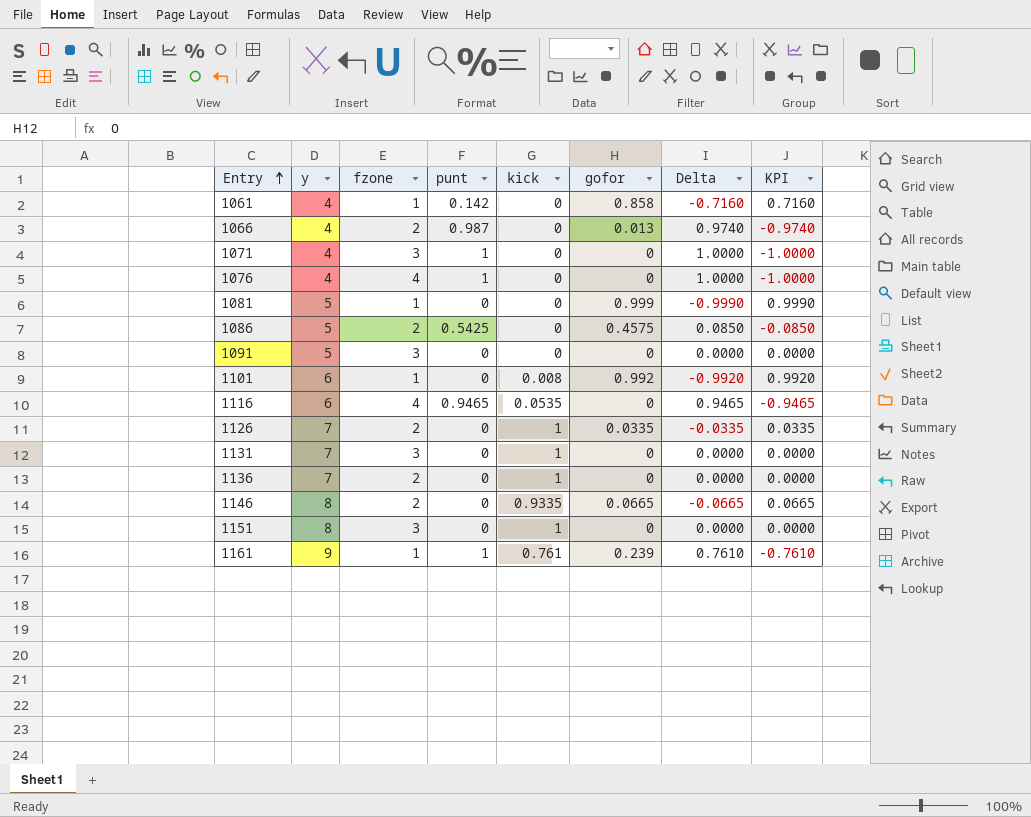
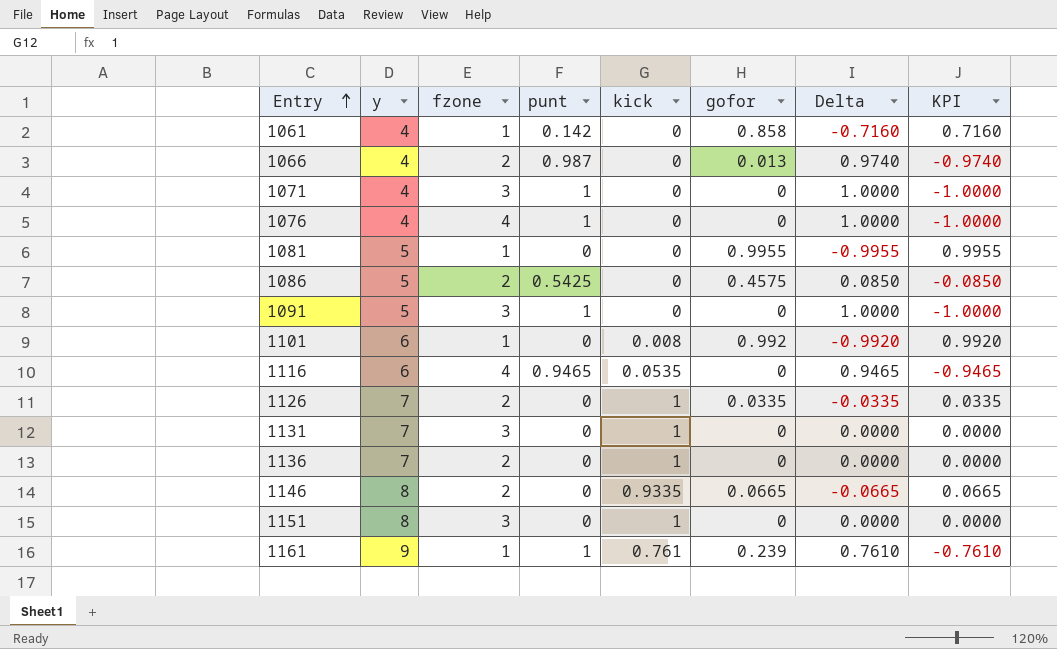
1081 | gofor: 0.999 -> 0.9955
1081 | Delta: -0.9990 -> -0.9955
1081 | KPI: 0.9990 -> 0.9955
1091 | punt: 0 -> 1
1091 | Delta: 0.0000 -> 1.0000
1091 | KPI: 0.0000 -> -1.0000

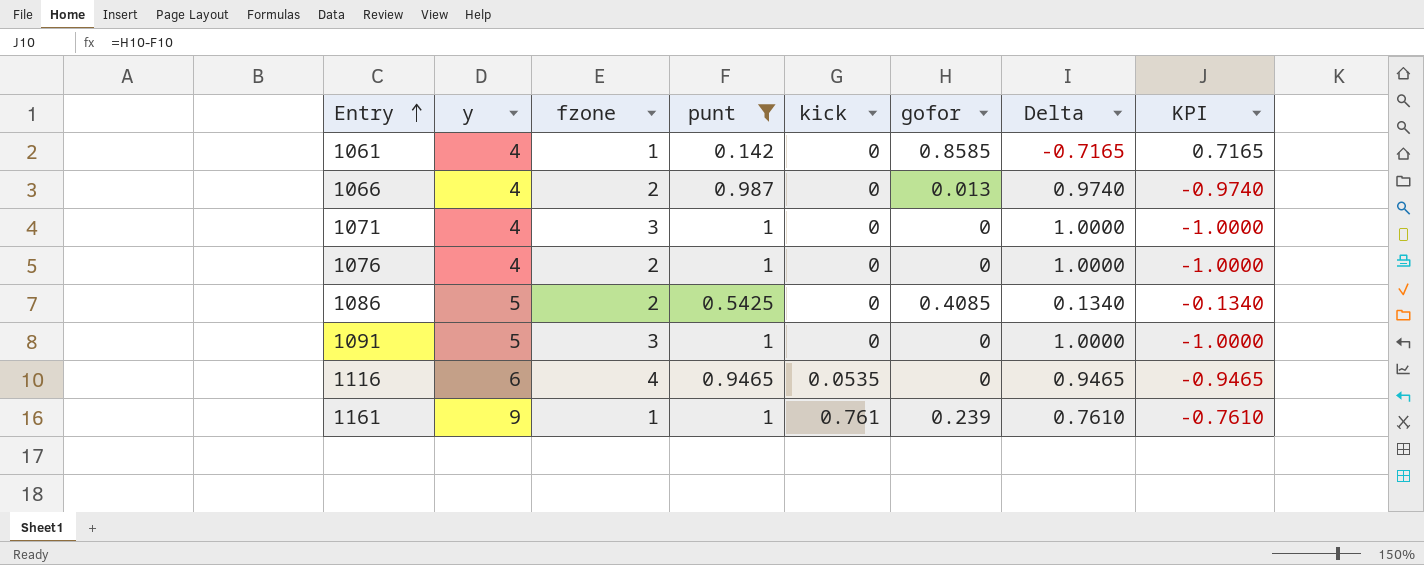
filter: none -> punt != 0
1061 | gofor: 0.858 -> 0.8585
1061 | Delta: -0.7160 -> -0.7165
1061 | KPI: 0.7160 -> 0.7165
1076 | fzone: 4 -> 2
1086 | gofor: 0.4575 -> 0.4085
1086 | Delta: 0.0850 -> 0.1340
1086 | KPI: -0.0850 -> -0.1340

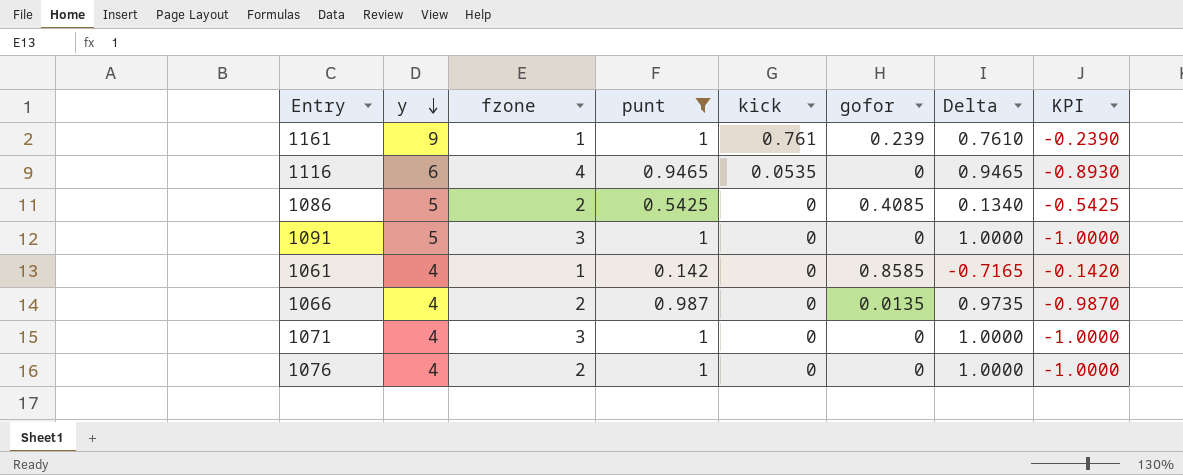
row order: Entry ascending -> y descending
column KPI | formula: [gofor] - [punt] -> [kick] - [punt]
1066 | gofor: 0.013 -> 0.0135
1066 | Delta: 0.9740 -> 0.9735

